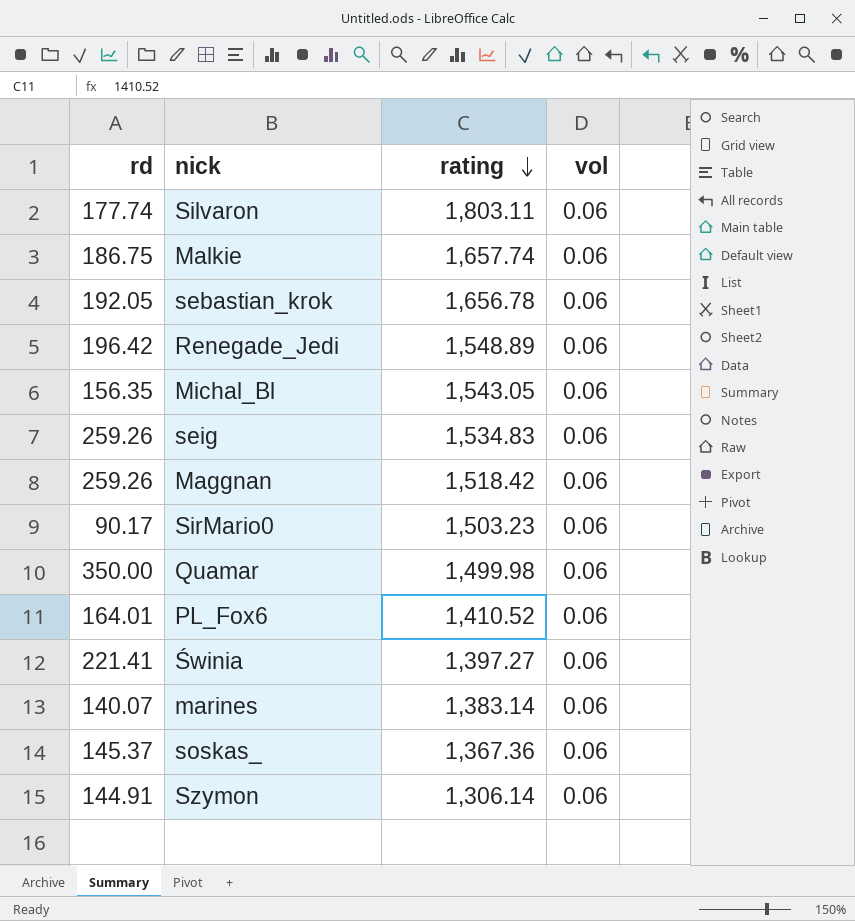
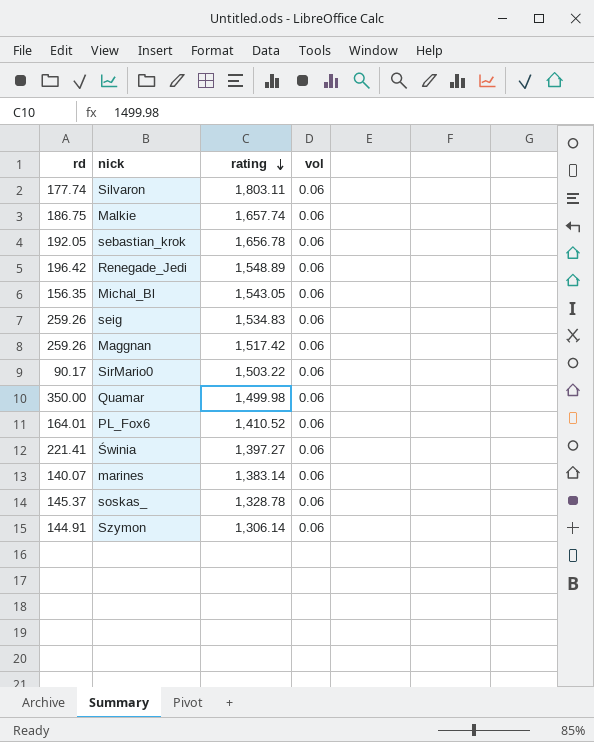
Maggnan | rating: 1,518.42 -> 1,517.42
SirMario0 | rating: 1,503.23 -> 1,503.22
soskas_ | rating: 1,367.36 -> 1,328.78

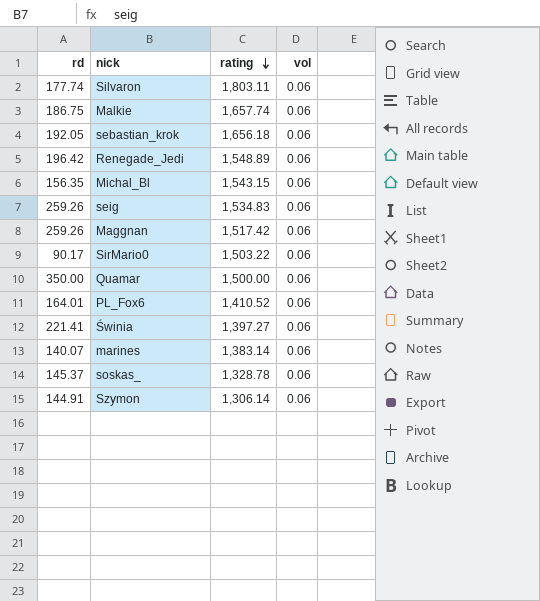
sebastian_krok | rating: 1,656.78 -> 1,656.18
Michal_Bl | rating: 1,543.05 -> 1,543.15
Quamar | rating: 1,499.98 -> 1,500.00

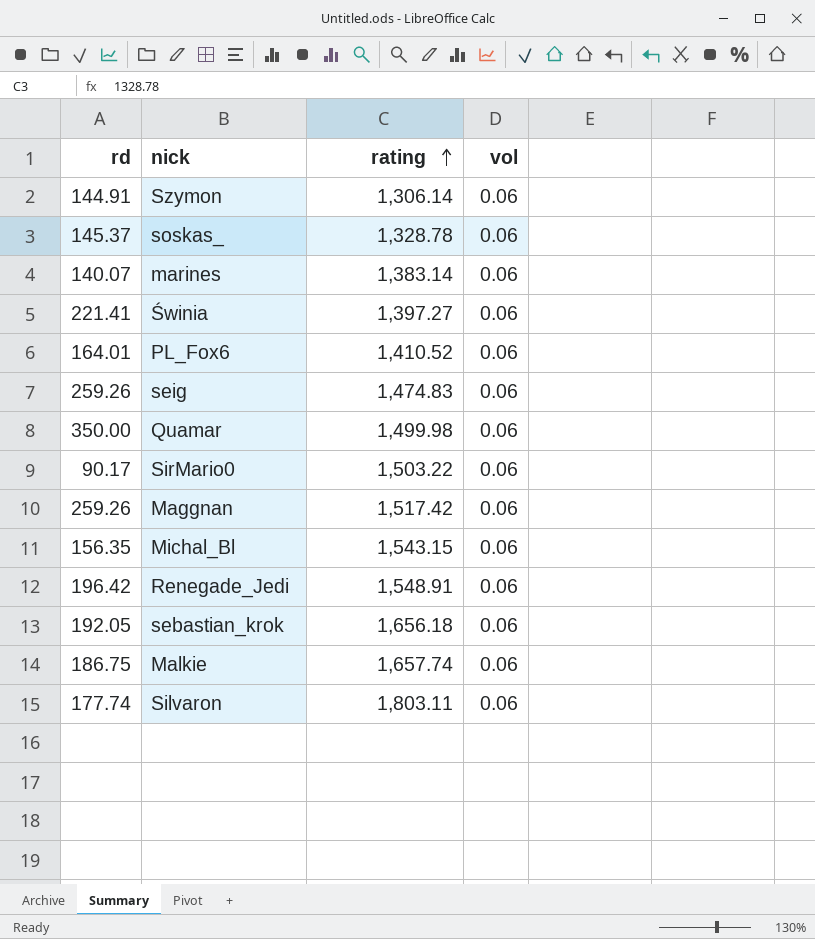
row order: rating descending -> rating ascending
seig | rating: 1,534.83 -> 1,474.83
Quamar | rating: 1,500.00 -> 1,499.98
Renegade_Jedi | rating: 1,548.89 -> 1,548.91

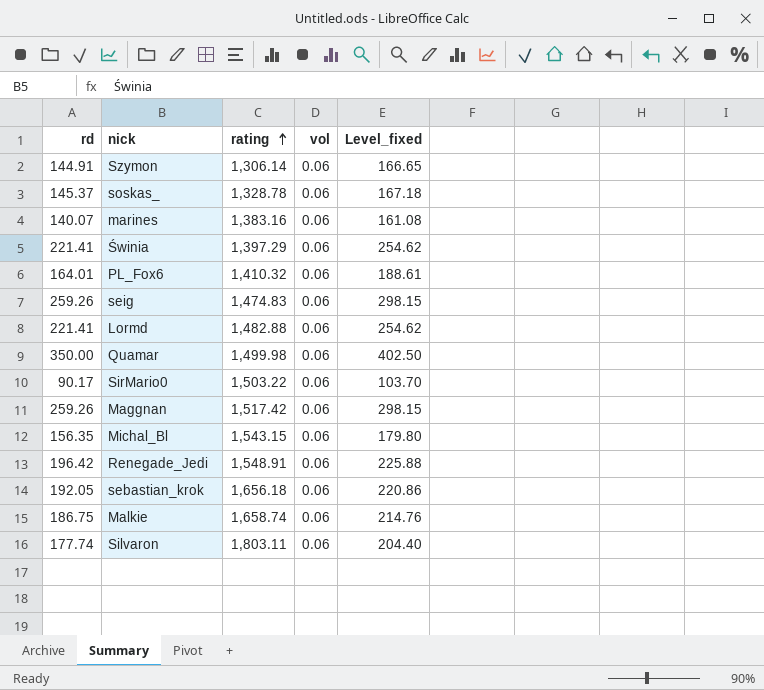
column Level_fixed | formula: none -> [rd] * 1.15
marines | rating: 1,383.14 -> 1,383.16
Świnia | rating: 1,397.27 -> 1,397.29
PL_Fox6 | rating: 1,410.52 -> 1,410.32
row Lormd: none -> 221.41 | 1,482.88 | 0.06 | 254.62
Malkie | rating: 1,657.74 -> 1,658.74

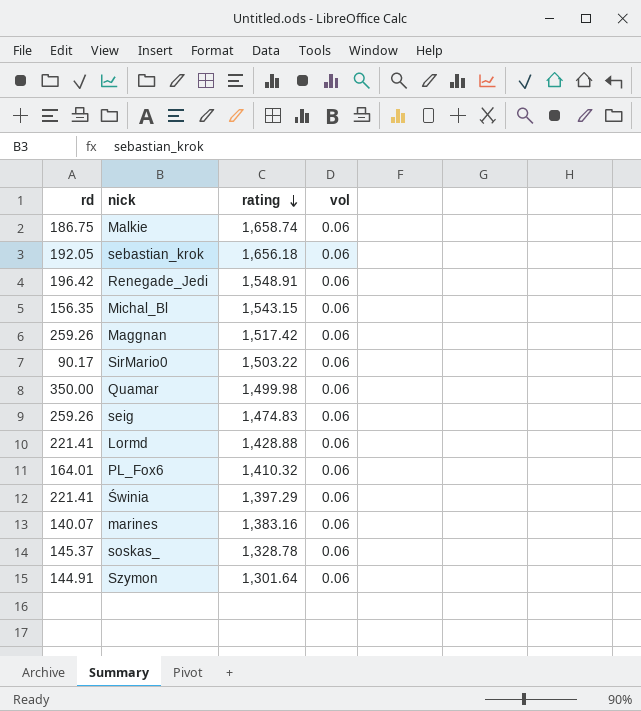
row order: rating ascending -> rating descending
column Level_fixed | formula: [rd] * 1.15 -> none
row Silvaron: 177.74 | 1,803.11 | 0.06 | 204.40 -> none
Lormd | rating: 1,482.88 -> 1,428.88
Szymon | rating: 1,306.14 -> 1,301.64

